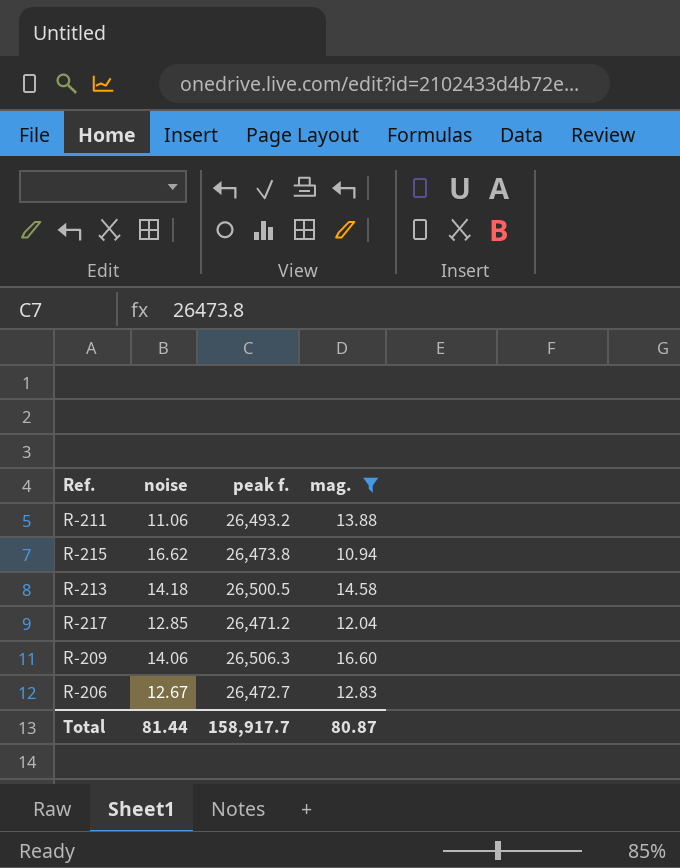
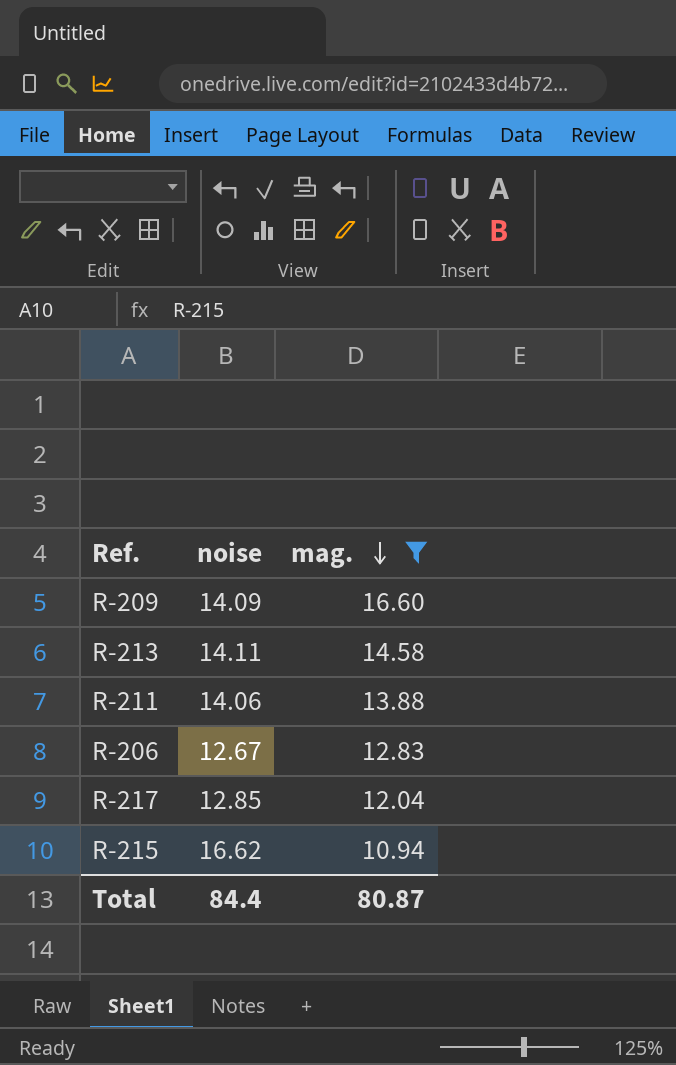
row order: none -> mag. descending
column peak f. | position: 3 -> none
R-209 | noise: 14.06 -> 14.09
R-213 | noise: 14.18 -> 14.11
R-211 | noise: 11.06 -> 14.06
Total | noise: 81.44 -> 84.4

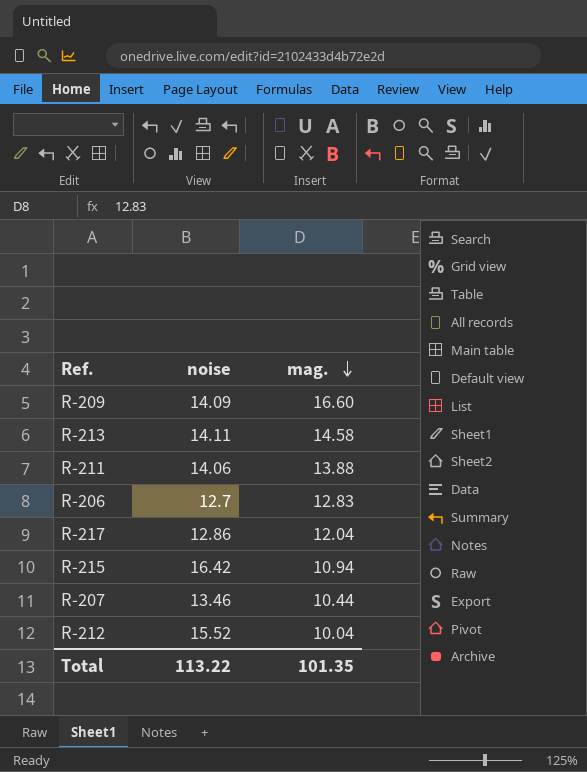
filter: mag. >= 10.94 -> none
R-206 | noise: 12.67 -> 12.7
R-217 | noise: 12.85 -> 12.86
R-215 | noise: 16.62 -> 16.42
Total | noise: 84.4 -> 113.22
Total | mag.: 80.87 -> 101.35

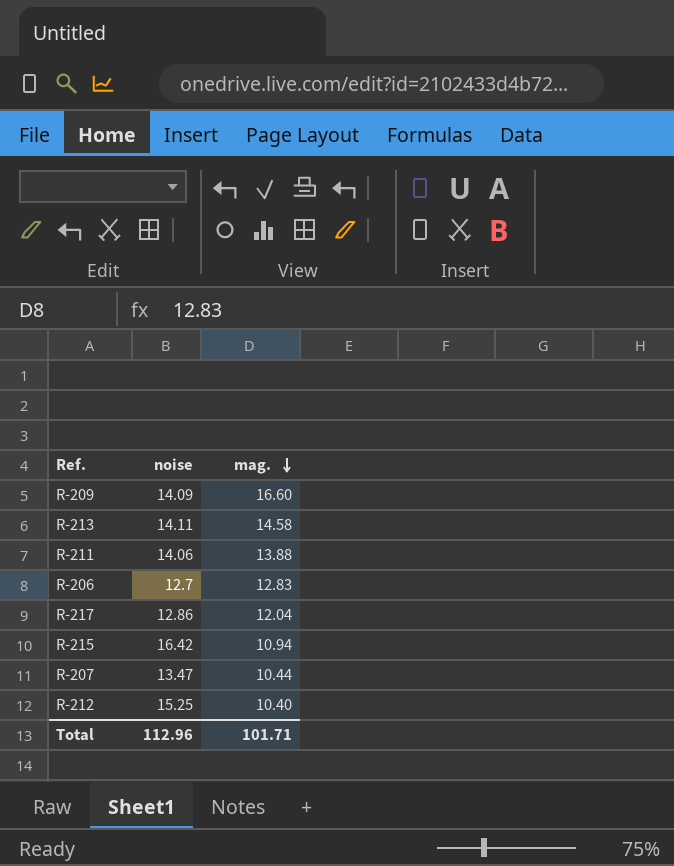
R-207 | noise: 13.46 -> 13.47
R-212 | noise: 15.52 -> 15.25
R-212 | mag.: 10.04 -> 10.40
Total | noise: 113.22 -> 112.96
Total | mag.: 101.35 -> 101.71

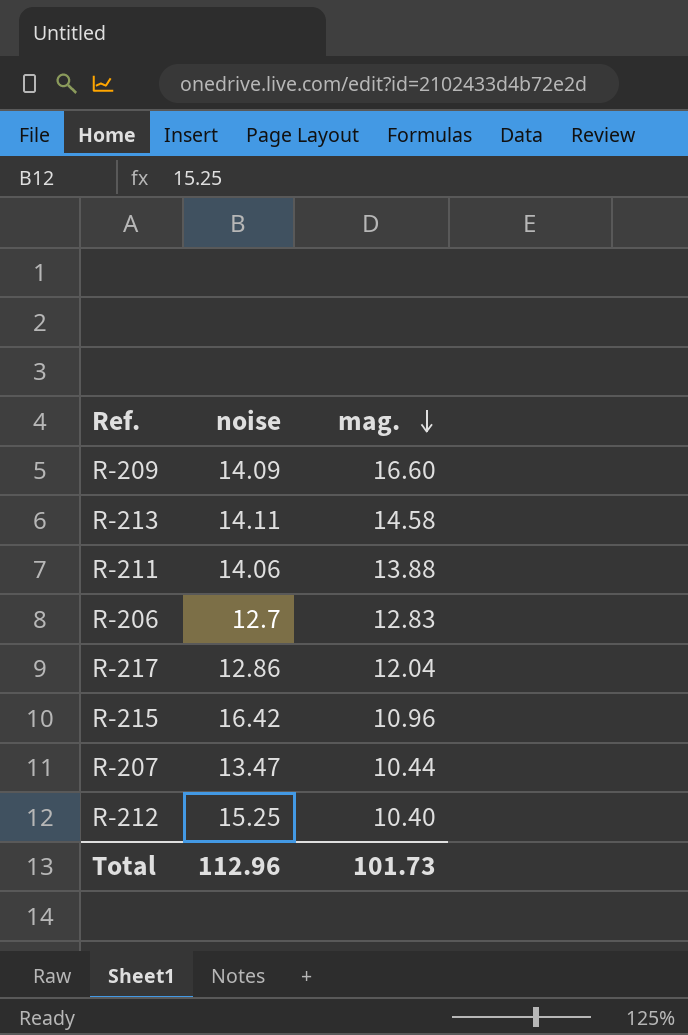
R-215 | mag.: 10.94 -> 10.96
Total | mag.: 101.71 -> 101.73

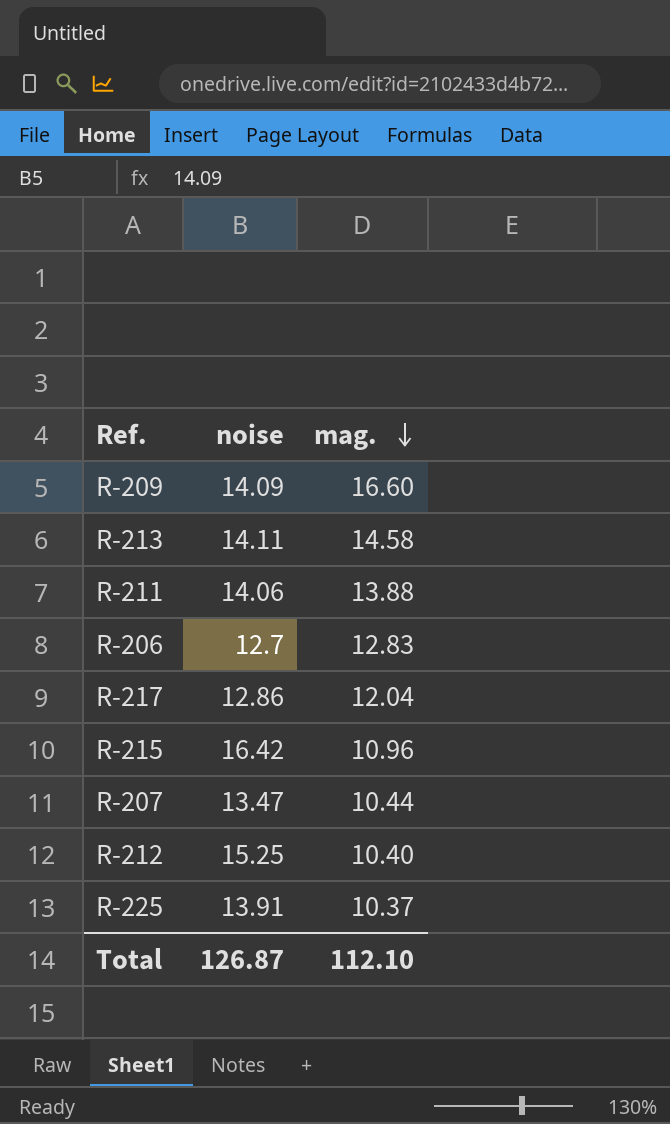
row R-225: none -> 13.91 | 10.37
Total | noise: 112.96 -> 126.87
Total | mag.: 101.73 -> 112.10

